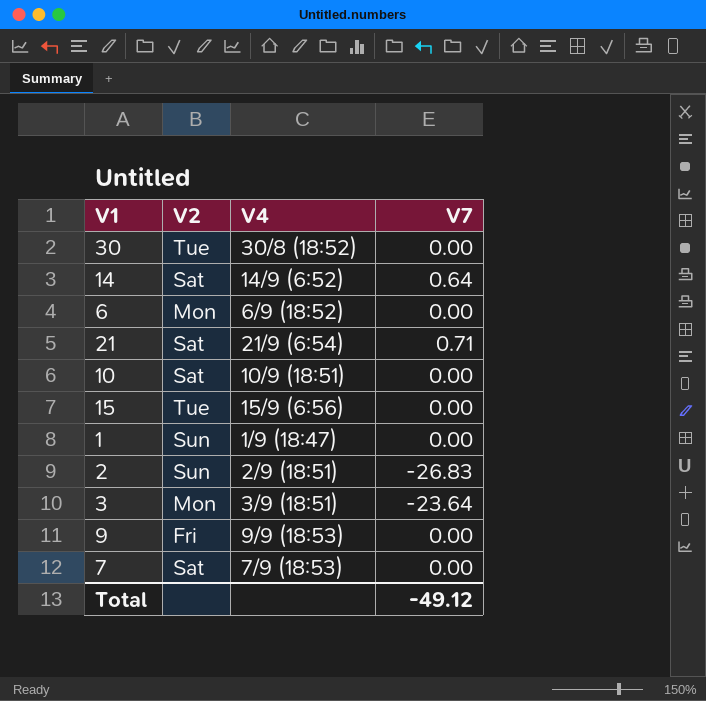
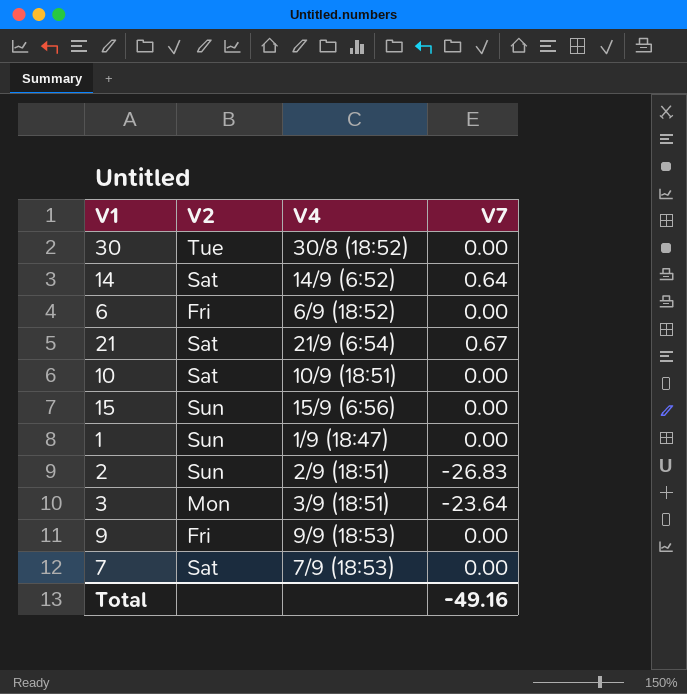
6 | V2: Mon -> Fri
21 | V7: 0.71 -> 0.67
15 | V2: Tue -> Sun
Total | V7: -49.12 -> -49.16

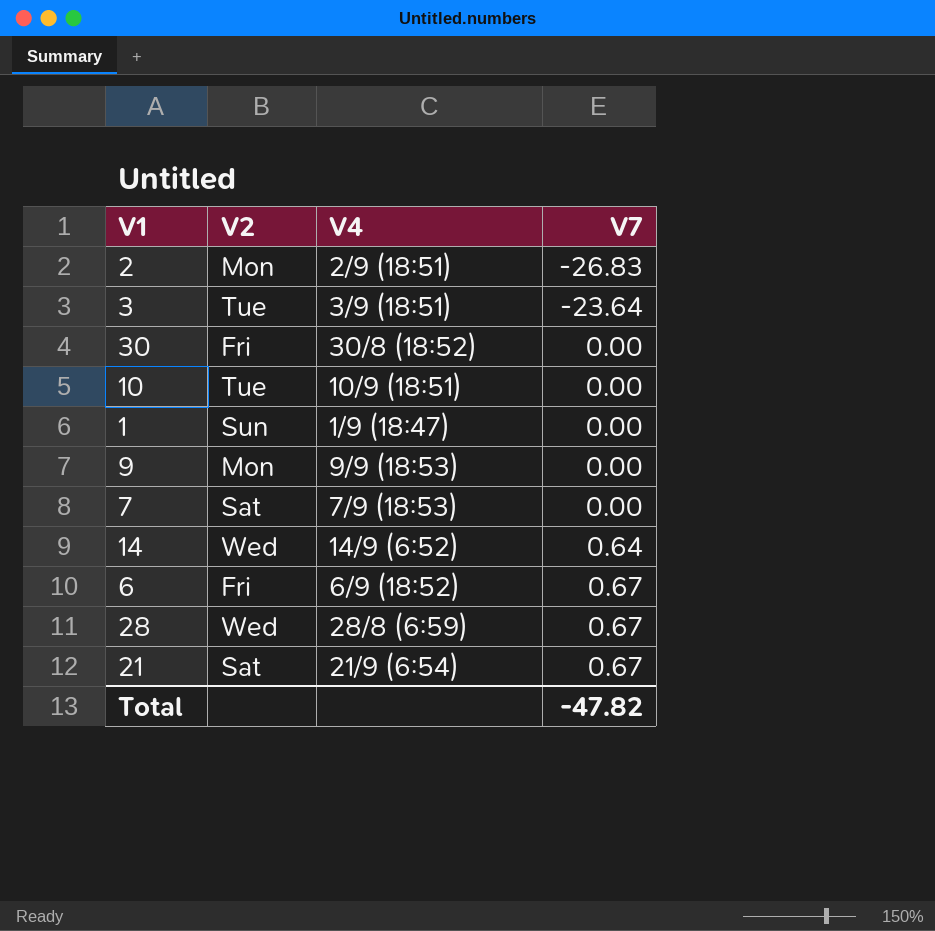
row order: none -> V7 ascending
row 15: Sun | 15/9 (6:56) | 0.00 -> none
2 | V2: Sun -> Mon
3 | V2: Mon -> Tue
30 | V2: Tue -> Fri
10 | V2: Sat -> Tue
9 | V2: Fri -> Mon
14 | V2: Sat -> Wed
6 | V7: 0.00 -> 0.67
row 28: none -> Wed | 28/8 (6:59) | 0.67
Total | V7: -49.16 -> -47.82

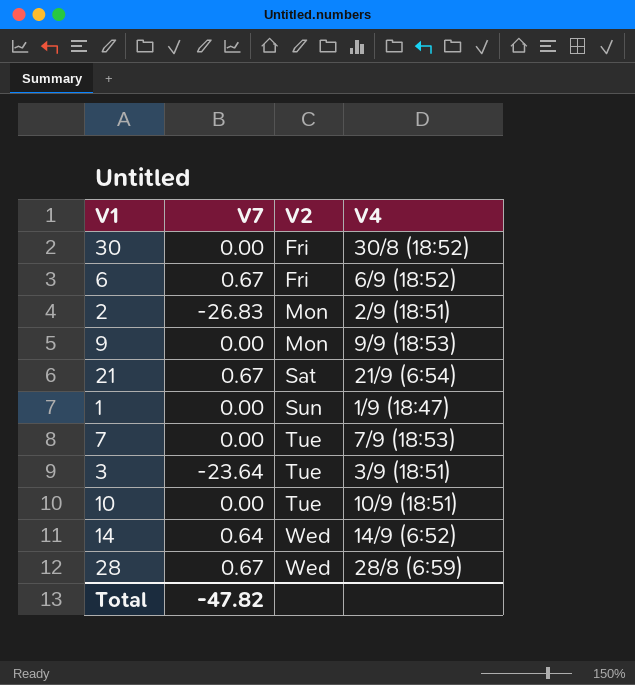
row order: V7 ascending -> V2 ascending
column V7 | position: 4 -> 2
7 | V2: Sat -> Tue

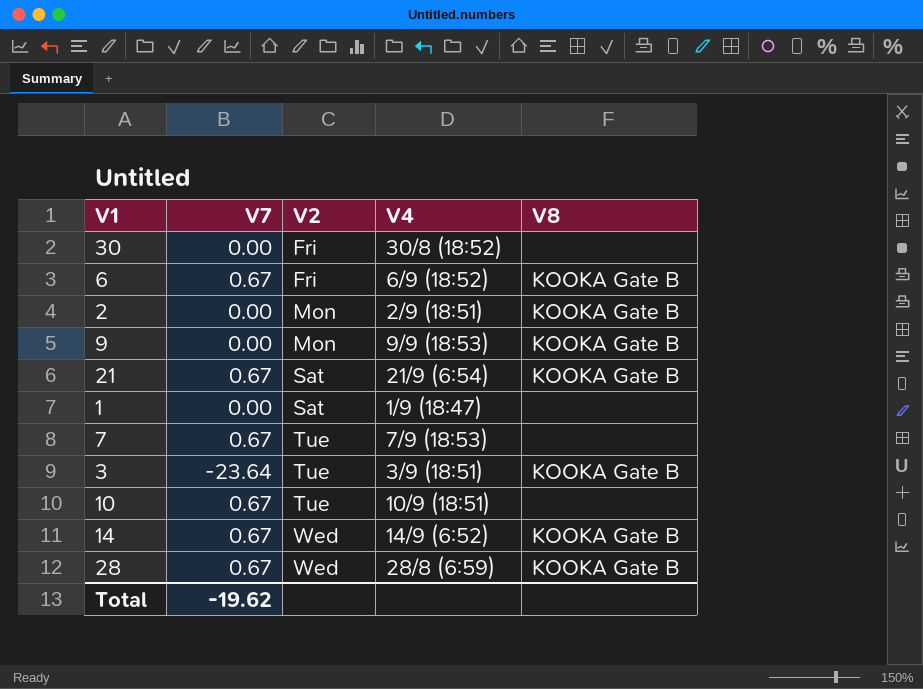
column V8 | position: none -> 5
2 | V7: -26.83 -> 0.00
1 | V2: Sun -> Sat
7 | V7: 0.00 -> 0.67
10 | V7: 0.00 -> 0.67
14 | V7: 0.64 -> 0.67
Total | V7: -47.82 -> -19.62

